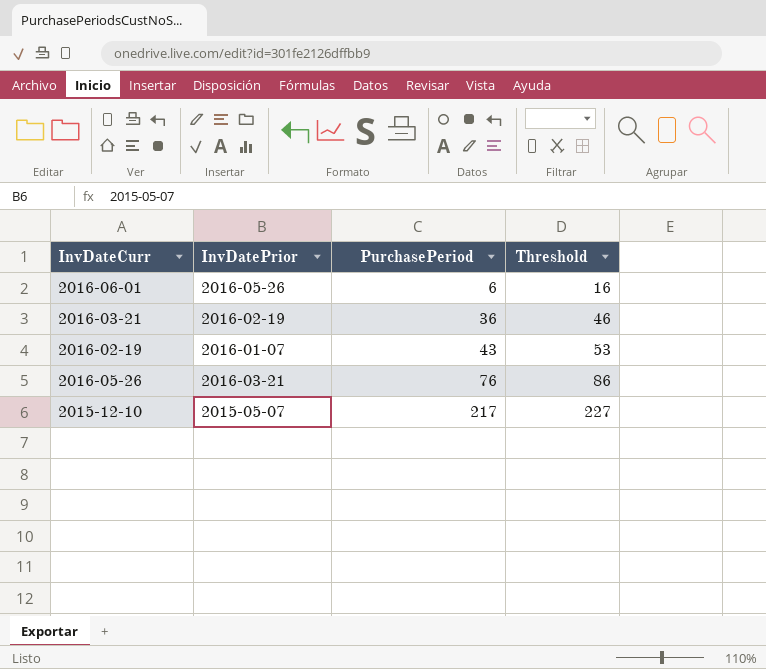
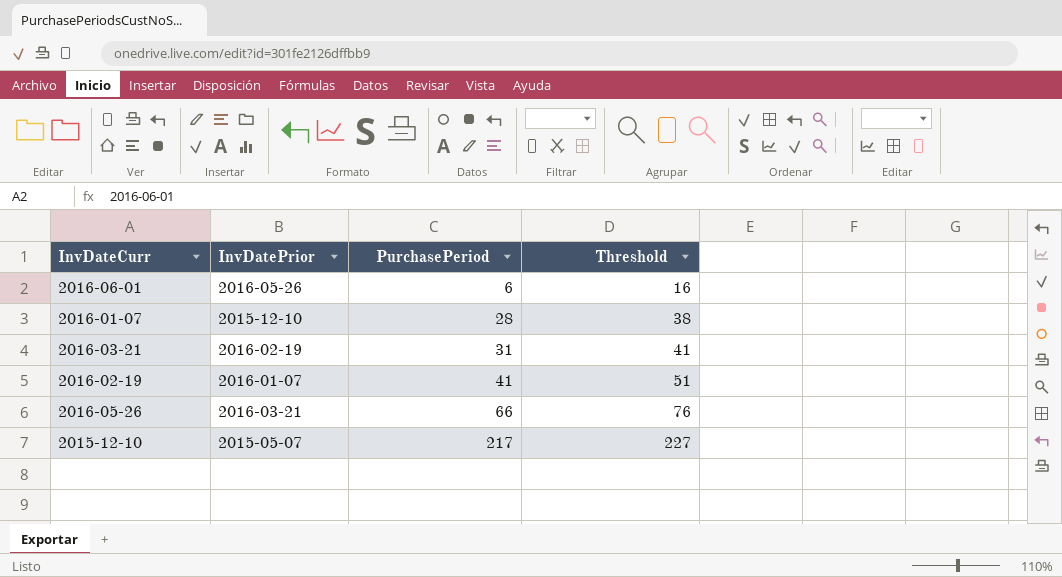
row 2016-01-07: none -> 2015-12-10 | 28 | 38
2016-03-21 | PurchasePeriod: 36 -> 31
2016-03-21 | Threshold: 46 -> 41
2016-02-19 | PurchasePeriod: 43 -> 41
2016-02-19 | Threshold: 53 -> 51
2016-05-26 | PurchasePeriod: 76 -> 66
2016-05-26 | Threshold: 86 -> 76

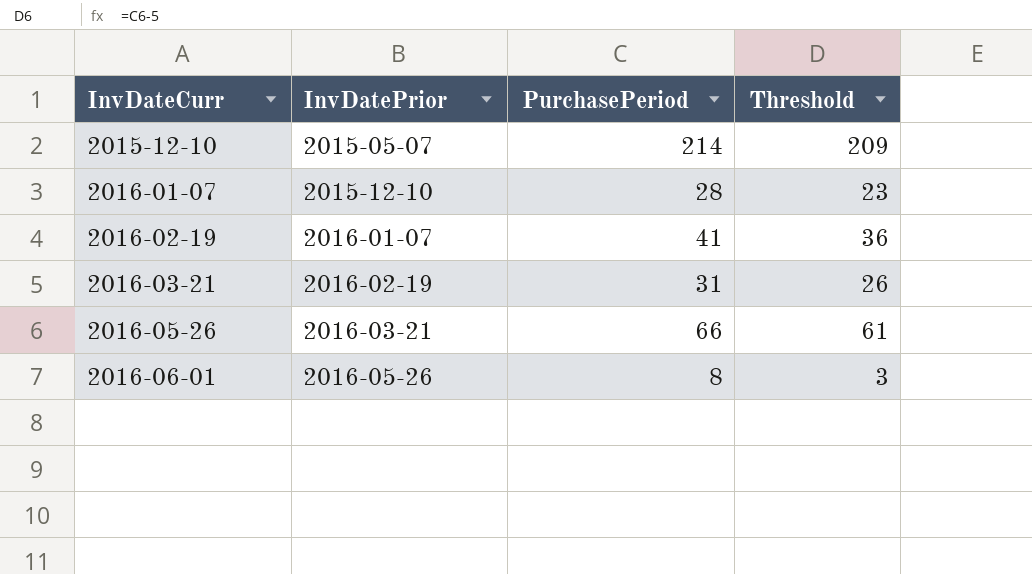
row order: PurchasePeriod ascending -> InvDateCurr ascending
column Threshold | formula: [PurchasePeriod] + 10 -> [PurchasePeriod] - 5
2015-12-10 | PurchasePeriod: 217 -> 214
2016-06-01 | PurchasePeriod: 6 -> 8

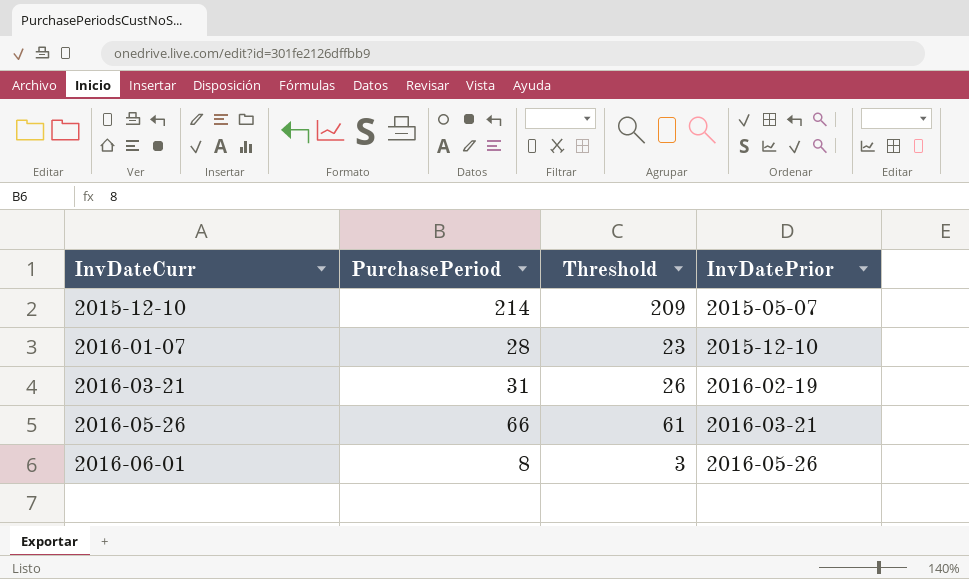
column InvDatePrior | position: 2 -> 4
row 2016-02-19: 2016-01-07 | 41 | 36 -> none

